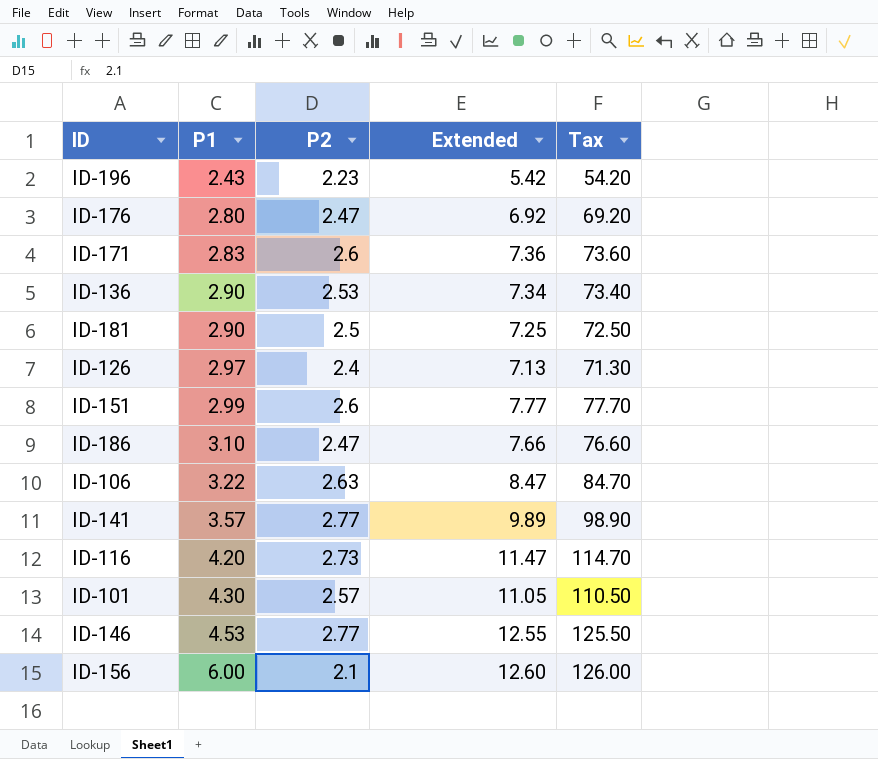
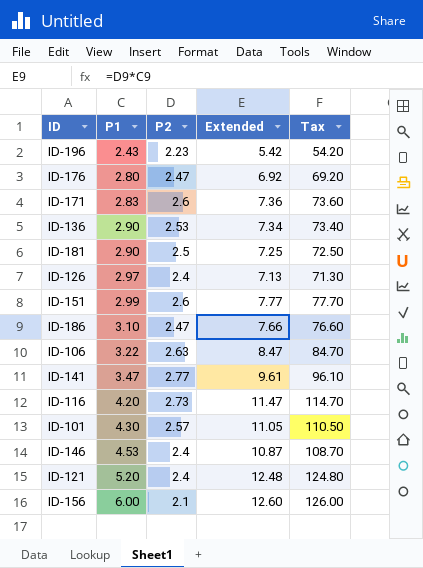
ID-141 | P1: 3.57 -> 3.47
ID-141 | Extended: 9.89 -> 9.61
ID-141 | Tax: 98.90 -> 96.10
ID-146 | P2: 2.77 -> 2.4
ID-146 | Extended: 12.55 -> 10.87
ID-146 | Tax: 125.50 -> 108.70
row ID-121: none -> 5.20 | 2.4 | 12.48 | 124.80

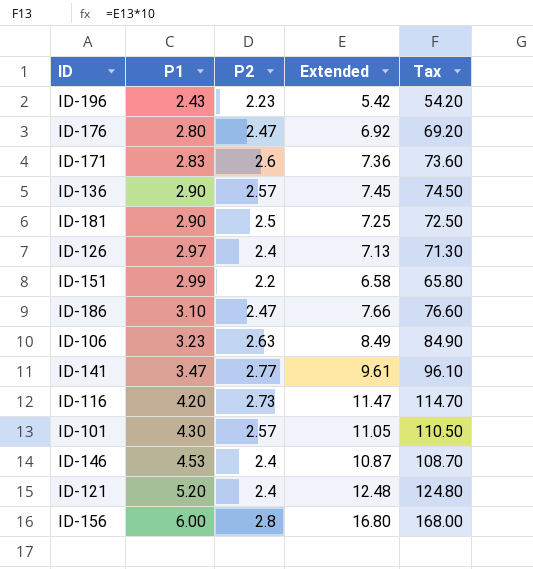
ID-136 | P2: 2.53 -> 2.57
ID-136 | Extended: 7.34 -> 7.45
ID-136 | Tax: 73.40 -> 74.50
ID-151 | P2: 2.6 -> 2.2
ID-151 | Extended: 7.77 -> 6.58
ID-151 | Tax: 77.70 -> 65.80
ID-106 | P1: 3.22 -> 3.23
ID-106 | Extended: 8.47 -> 8.49
ID-106 | Tax: 84.70 -> 84.90
ID-156 | P2: 2.1 -> 2.8
ID-156 | Extended: 12.60 -> 16.80
ID-156 | Tax: 126.00 -> 168.00

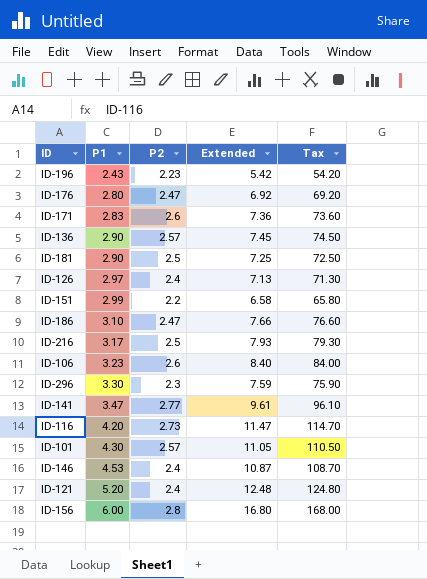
row ID-216: none -> 3.17 | 2.5 | 7.93 | 79.30
ID-106 | P2: 2.63 -> 2.6
ID-106 | Extended: 8.49 -> 8.40
ID-106 | Tax: 84.90 -> 84.00
row ID-296: none -> 3.30 | 2.3 | 7.59 | 75.90

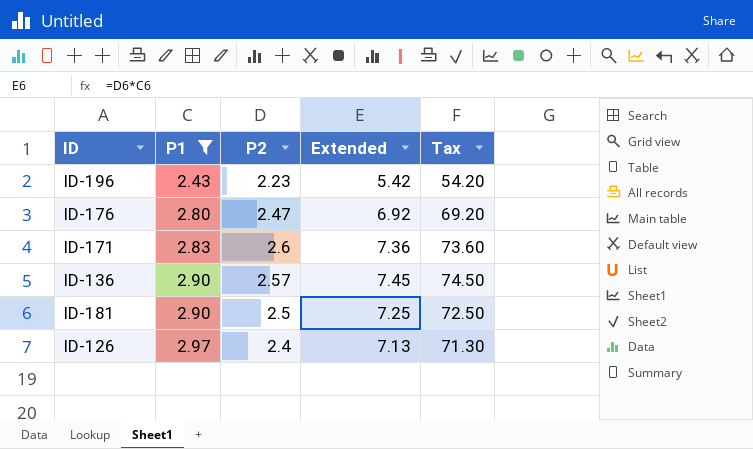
filter: none -> P1 <= 2.97

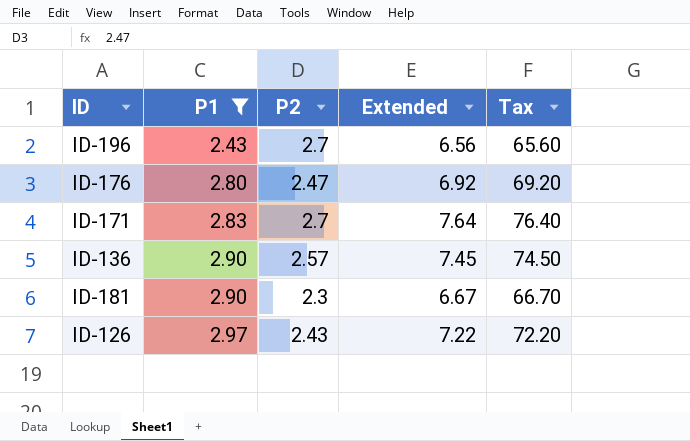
ID-196 | P2: 2.23 -> 2.7
ID-196 | Extended: 5.42 -> 6.56
ID-196 | Tax: 54.20 -> 65.60
ID-171 | P2: 2.6 -> 2.7
ID-171 | Extended: 7.36 -> 7.64
ID-171 | Tax: 73.60 -> 76.40
ID-181 | P2: 2.5 -> 2.3
ID-181 | Extended: 7.25 -> 6.67
ID-181 | Tax: 72.50 -> 66.70
ID-126 | P2: 2.4 -> 2.43
ID-126 | Extended: 7.13 -> 7.22
ID-126 | Tax: 71.30 -> 72.20

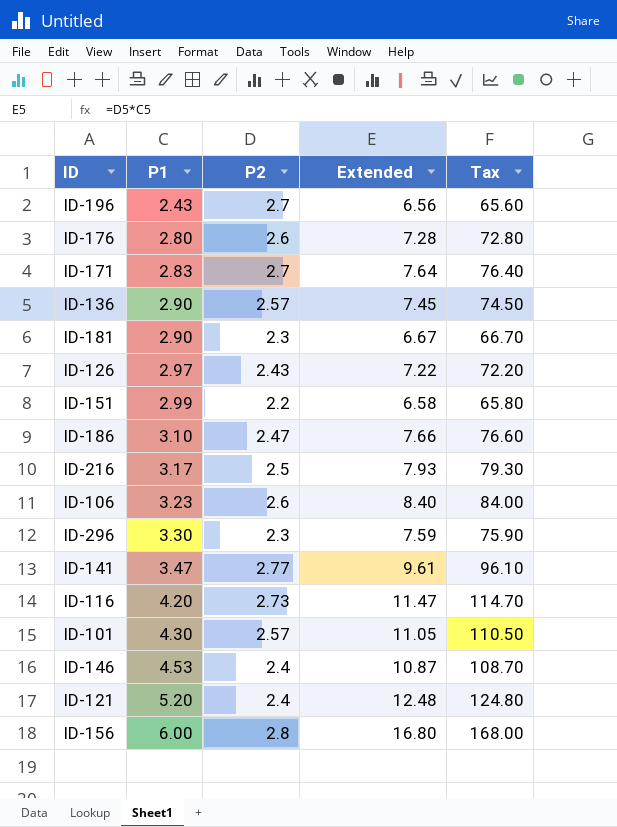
filter: P1 <= 2.97 -> none
ID-176 | P2: 2.47 -> 2.6
ID-176 | Extended: 6.92 -> 7.28
ID-176 | Tax: 69.20 -> 72.80

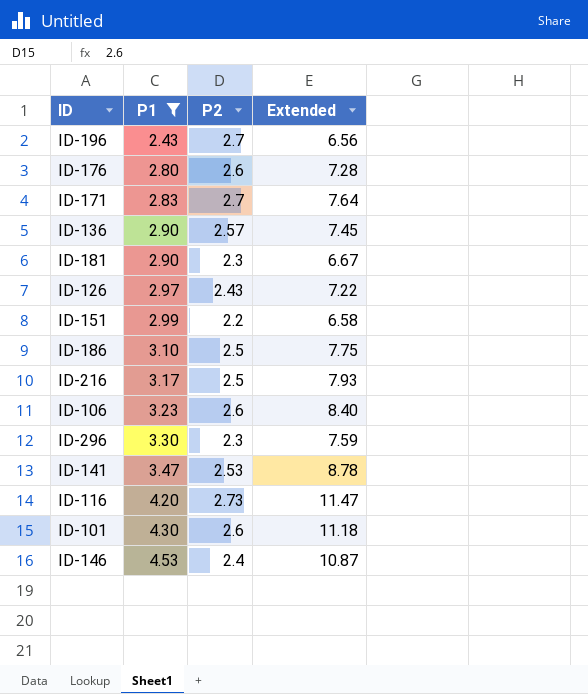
filter: none -> P1 <= 4.53
column Tax | formula: [Extended] * 10 -> none
ID-186 | P2: 2.47 -> 2.5
ID-186 | Extended: 7.66 -> 7.75
ID-141 | P2: 2.77 -> 2.53
ID-141 | Extended: 9.61 -> 8.78
ID-101 | P2: 2.57 -> 2.6
ID-101 | Extended: 11.05 -> 11.18

